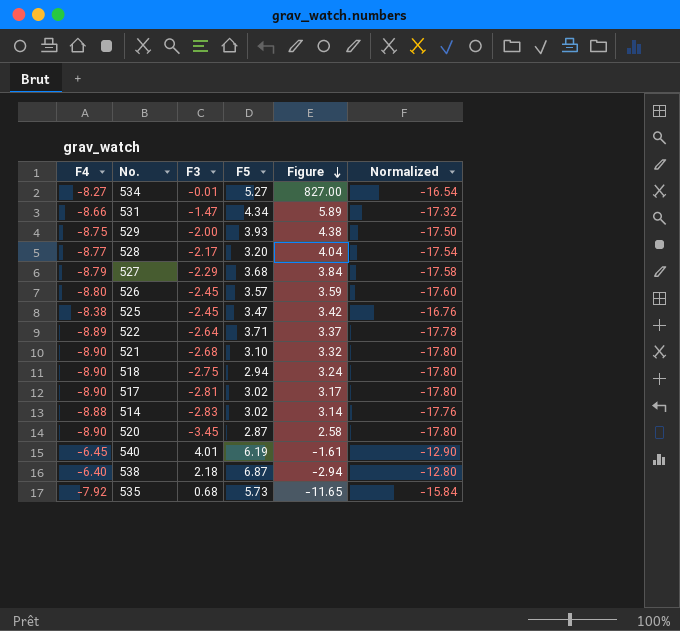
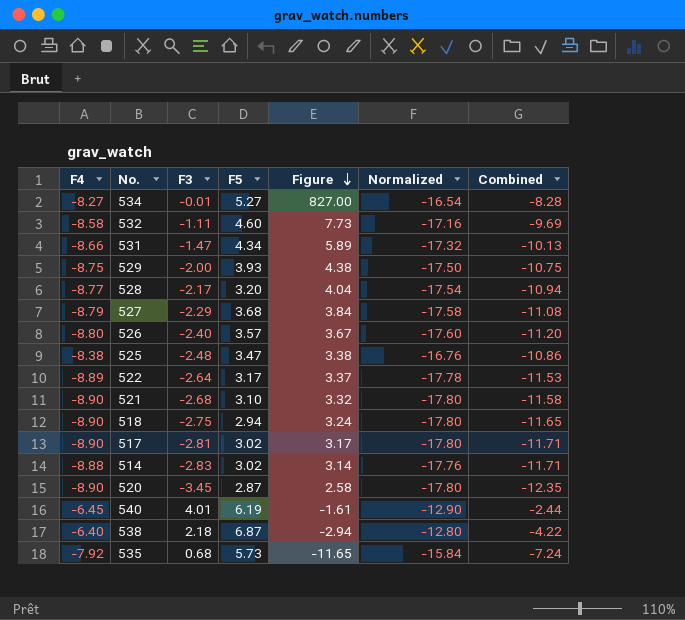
column Combined | formula: none -> [F4] + [F3]
row 532: none -> -8.58 | -1.11 | 4.60 | 7.73 | -17.16 | -9.69
526 | F3: -2.45 -> -2.40
526 | Figure: 3.59 -> 3.67
525 | F3: -2.45 -> -2.48
525 | Figure: 3.42 -> 3.38
522 | F5: 3.71 -> 3.17

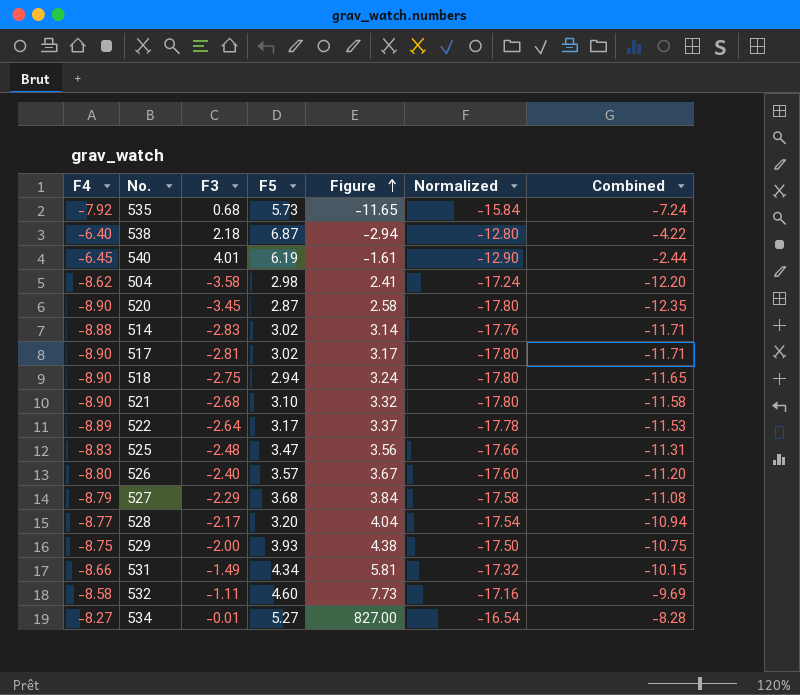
row order: Figure descending -> Figure ascending
row 504: none -> -8.62 | -3.58 | 2.98 | 2.41 | -17.24 | -12.20
525 | F4: -8.38 -> -8.83
525 | Figure: 3.38 -> 3.56
525 | Normalized: -16.76 -> -17.66
525 | Combined: -10.86 -> -11.31
531 | F3: -1.47 -> -1.49
531 | Figure: 5.89 -> 5.81
531 | Combined: -10.13 -> -10.15

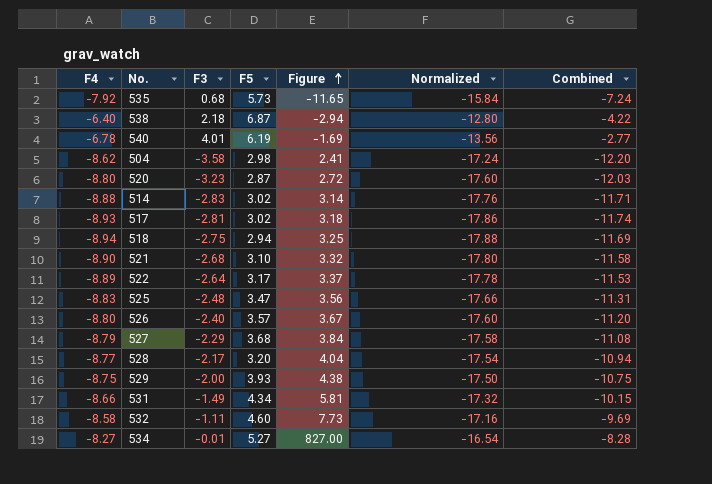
540 | F4: -6.45 -> -6.78
540 | Figure: -1.61 -> -1.69
540 | Normalized: -12.90 -> -13.56
540 | Combined: -2.44 -> -2.77
520 | F4: -8.90 -> -8.80
520 | F3: -3.45 -> -3.23
520 | Figure: 2.58 -> 2.72
520 | Normalized: -17.80 -> -17.60
520 | Combined: -12.35 -> -12.03
517 | F4: -8.90 -> -8.93
517 | Figure: 3.17 -> 3.18
517 | Normalized: -17.80 -> -17.86
517 | Combined: -11.71 -> -11.74
518 | F4: -8.90 -> -8.94
518 | Figure: 3.24 -> 3.25
518 | Normalized: -17.80 -> -17.88
518 | Combined: -11.65 -> -11.69

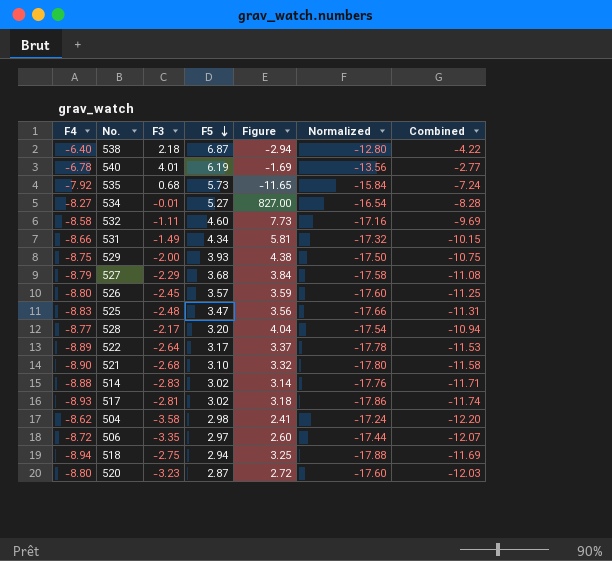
row order: Figure ascending -> F5 descending
526 | F3: -2.40 -> -2.45
526 | Figure: 3.67 -> 3.59
526 | Combined: -11.20 -> -11.25
row 506: none -> -8.72 | -3.35 | 2.97 | 2.60 | -17.44 | -12.07

